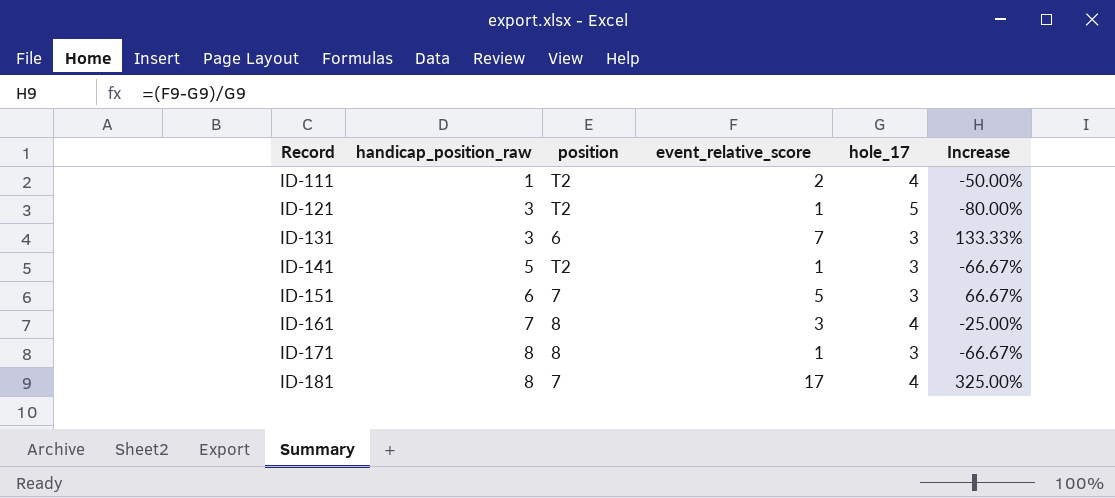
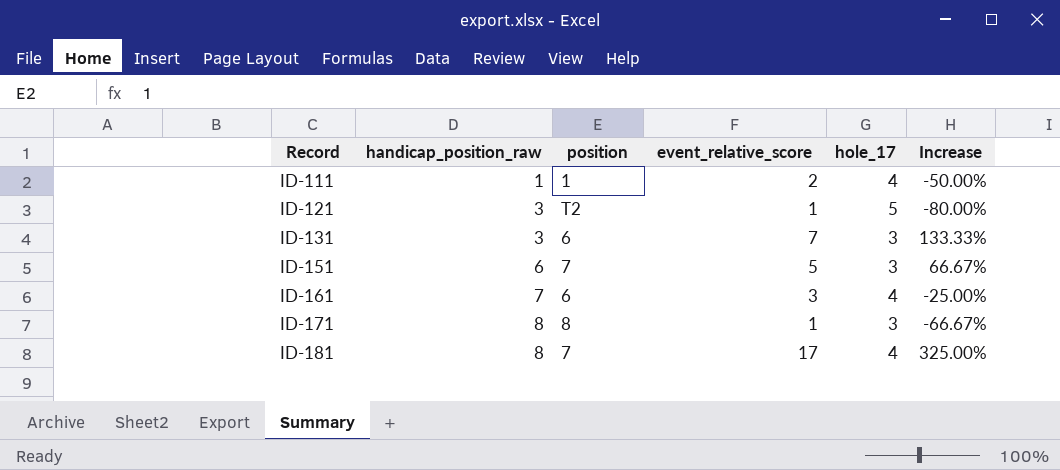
row ID-141: 5 | T2 | 1 | 3 | -66.67% -> none
ID-111 | position: T2 -> 1
ID-161 | position: 8 -> 6

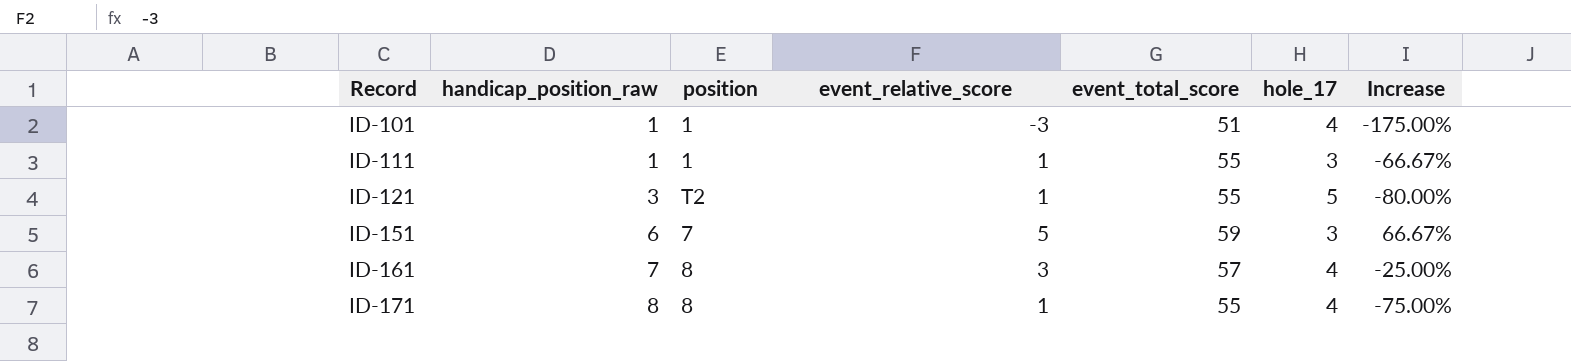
column event_total_score | position: none -> 5
row ID-131: 3 | 6 | 7 | 3 | 133.33% -> none
row ID-181: 8 | 7 | 17 | 4 | 325.00% -> none
row ID-101: none -> 1 | 1 | -3 | 51 | 4 | -175.00%
ID-111 | event_relative_score: 2 -> 1
ID-111 | hole_17: 4 -> 3
ID-111 | Increase: -50.00% -> -66.67%
ID-161 | position: 6 -> 8
ID-171 | hole_17: 3 -> 4
ID-171 | Increase: -66.67% -> -75.00%

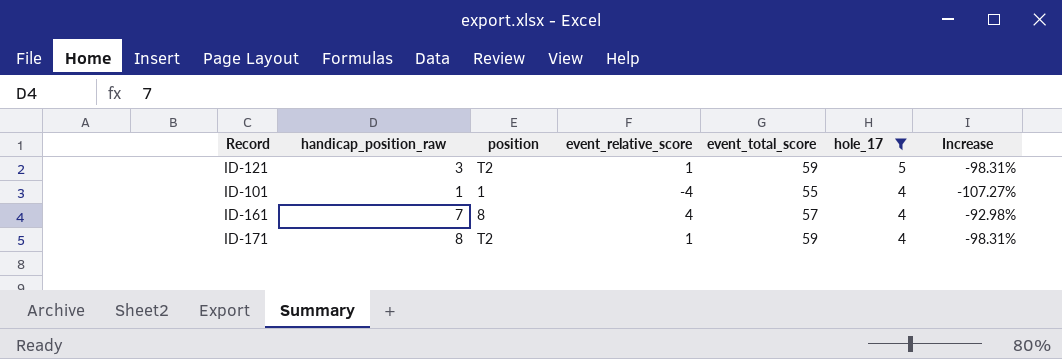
filter: none -> hole_17 != 3
row order: Record ascending -> hole_17 descending
column Increase | formula: ([event_relative_score] - [hole_17]) / [hole_17] -> ([event_relative_score] - [event_total_score]) / [event_total_score]
ID-121 | event_total_score: 55 -> 59
ID-101 | event_relative_score: -3 -> -4
ID-101 | event_total_score: 51 -> 55
ID-161 | event_relative_score: 3 -> 4
ID-171 | position: 8 -> T2
ID-171 | event_total_score: 55 -> 59

